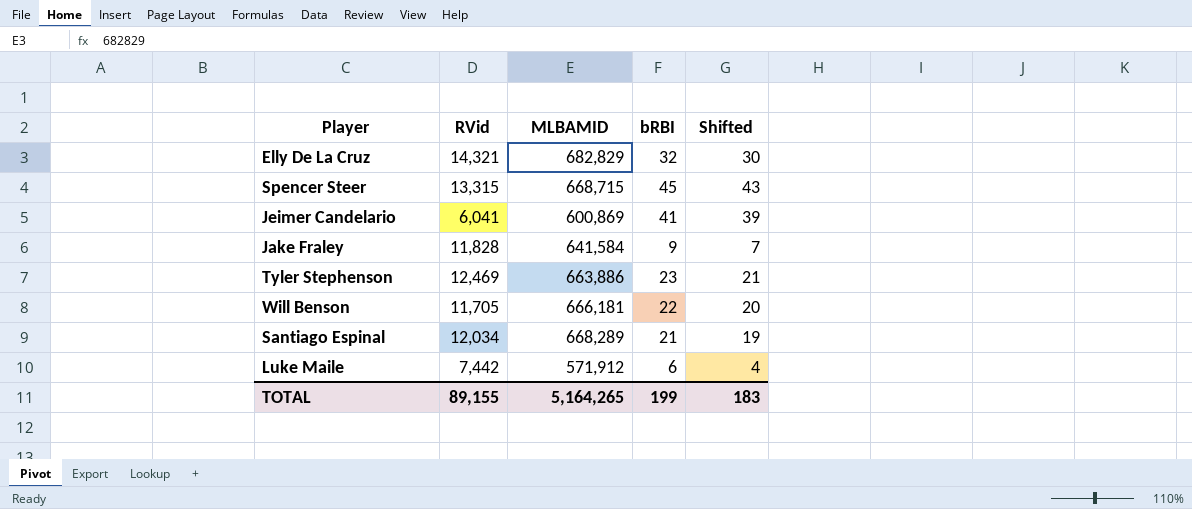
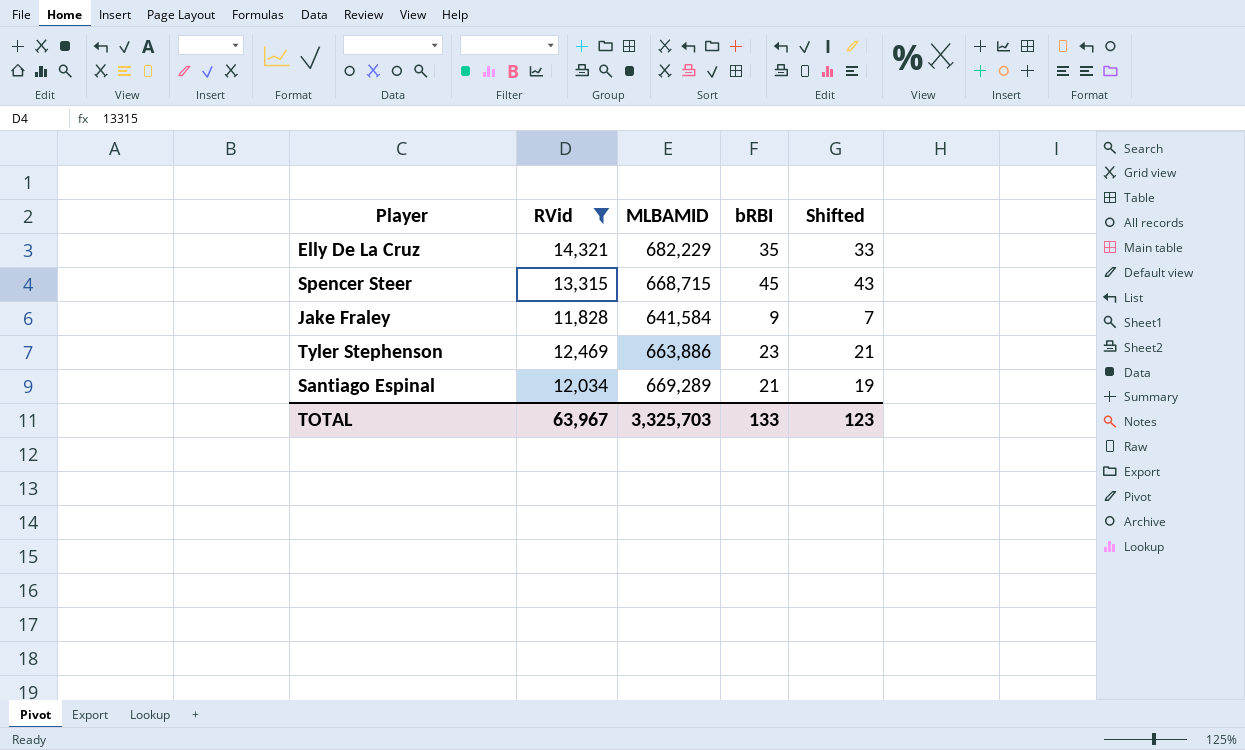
filter: none -> RVid >= 11,828
Elly De La Cruz | MLBAMID: 682,829 -> 682,229
Elly De La Cruz | bRBI: 32 -> 35
Elly De La Cruz | Shifted: 30 -> 33
Santiago Espinal | MLBAMID: 668,289 -> 669,289
TOTAL | RVid: 89,155 -> 63,967
TOTAL | MLBAMID: 5,164,265 -> 3,325,703
TOTAL | bRBI: 199 -> 133
TOTAL | Shifted: 183 -> 123

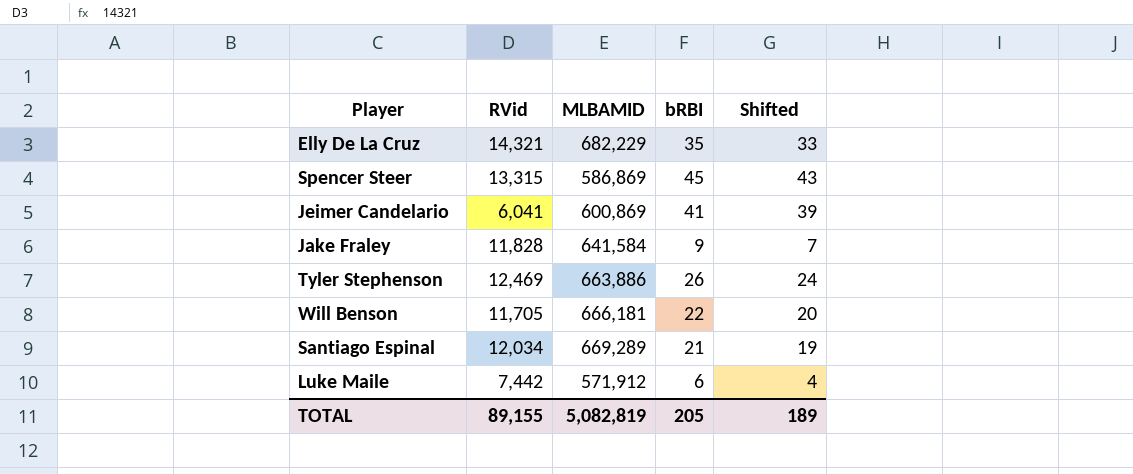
filter: RVid >= 11,828 -> none
Spencer Steer | MLBAMID: 668,715 -> 586,869
Tyler Stephenson | bRBI: 23 -> 26
Tyler Stephenson | Shifted: 21 -> 24
TOTAL | RVid: 63,967 -> 89,155
TOTAL | MLBAMID: 3,325,703 -> 5,082,819
TOTAL | bRBI: 133 -> 205
TOTAL | Shifted: 123 -> 189

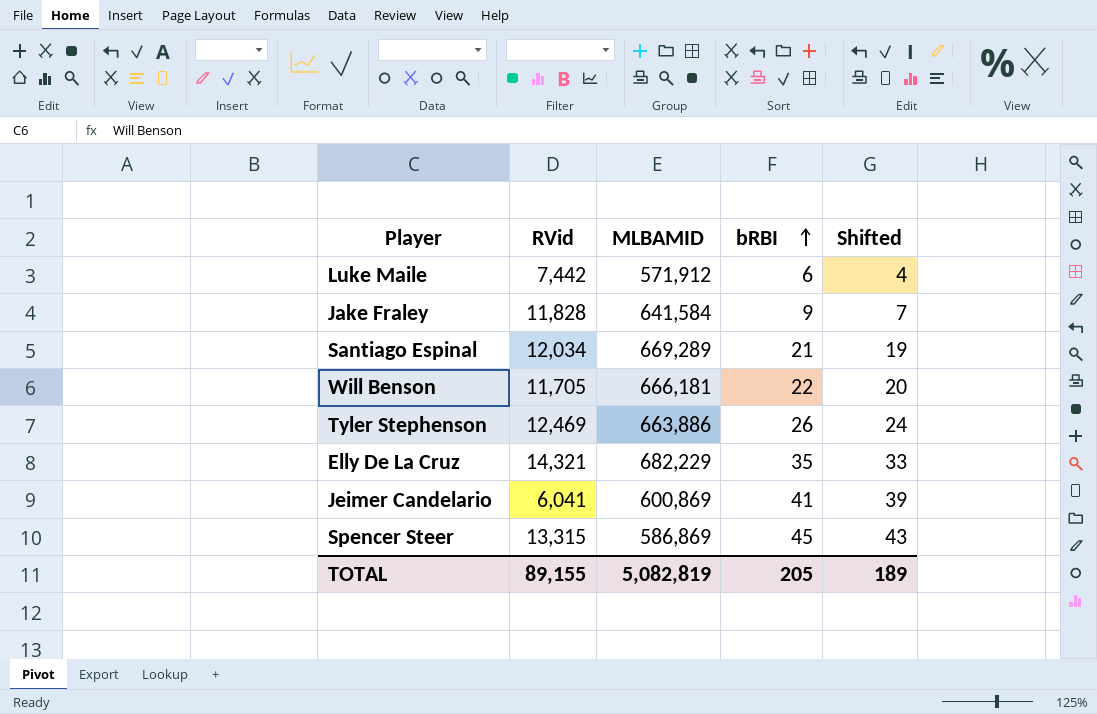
row order: none -> bRBI ascending

